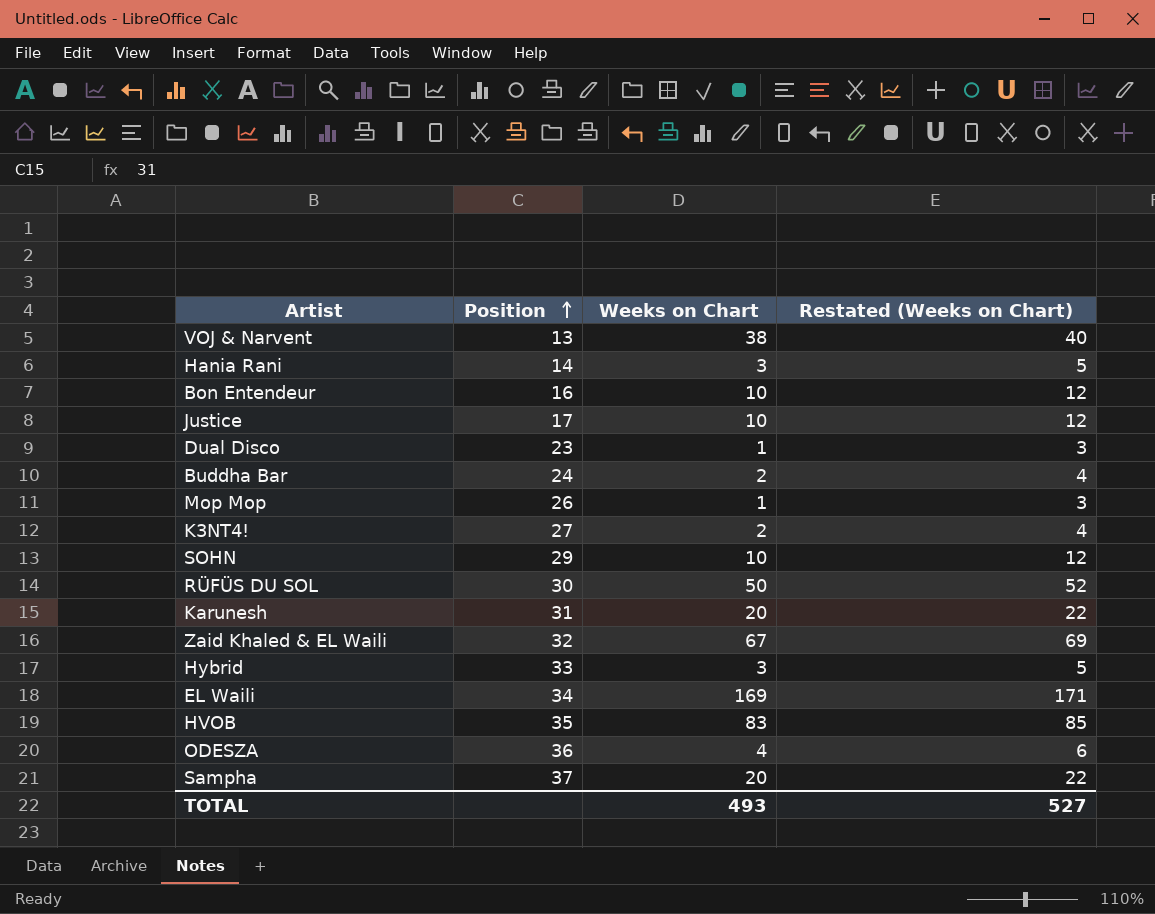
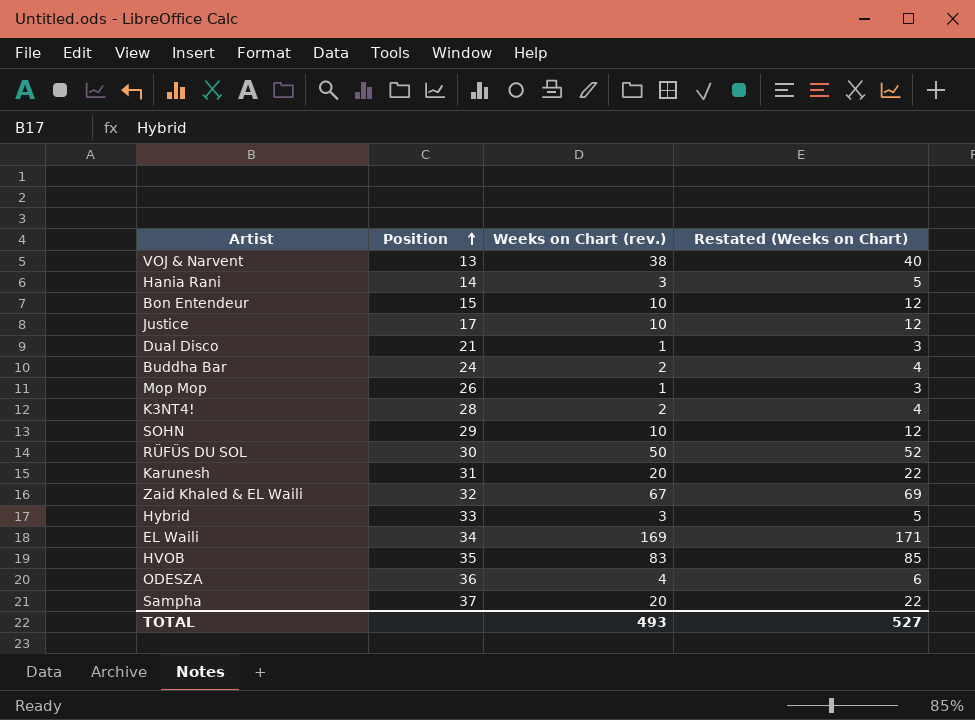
column name: Weeks on Chart -> Weeks on Chart (rev.)
Bon Entendeur | Position: 16 -> 15
Dual Disco | Position: 23 -> 21
K3NT4! | Position: 27 -> 28

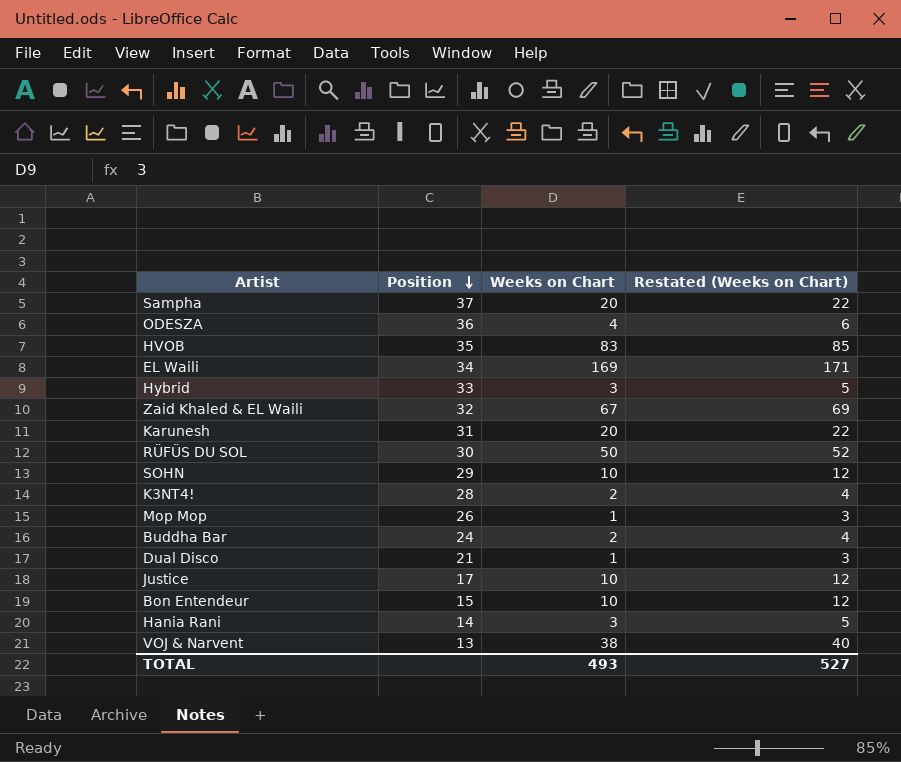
row order: Position ascending -> Position descending
column name: Weeks on Chart (rev.) -> Weeks on Chart

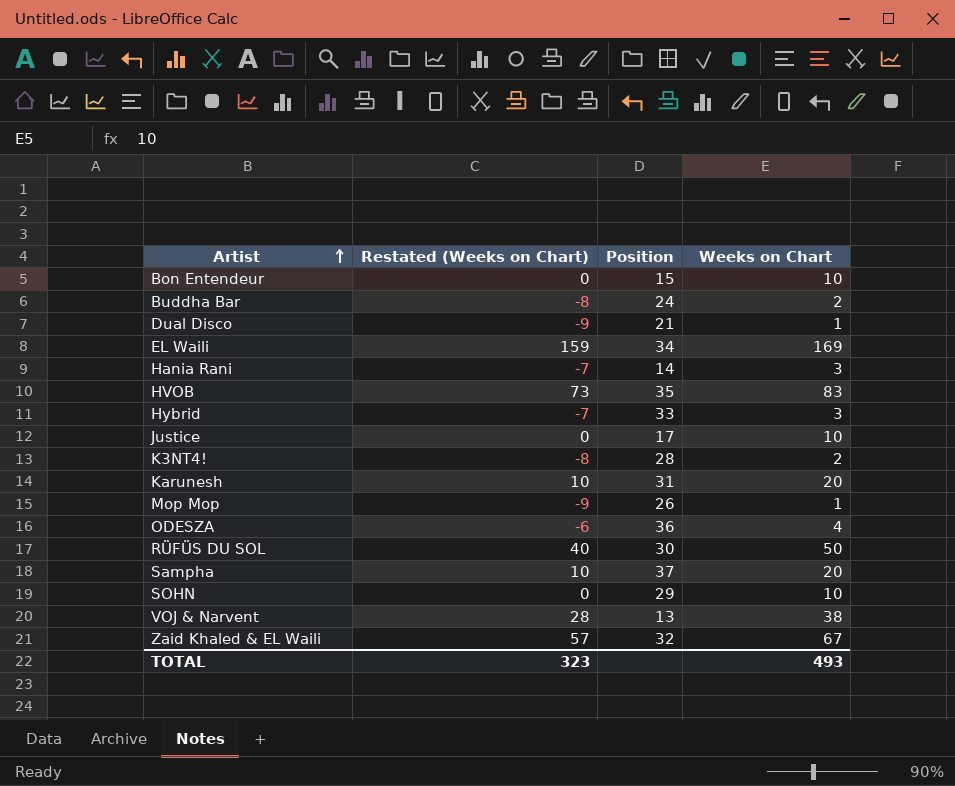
row order: Position descending -> Artist ascending
column Restated (Weeks on Chart) | formula: [Weeks on Chart] + 2 -> [Weeks on Chart] - 10
column Restated (Weeks on Chart) | position: 4 -> 2
TOTAL | Restated (Weeks on Chart): 527 -> 323

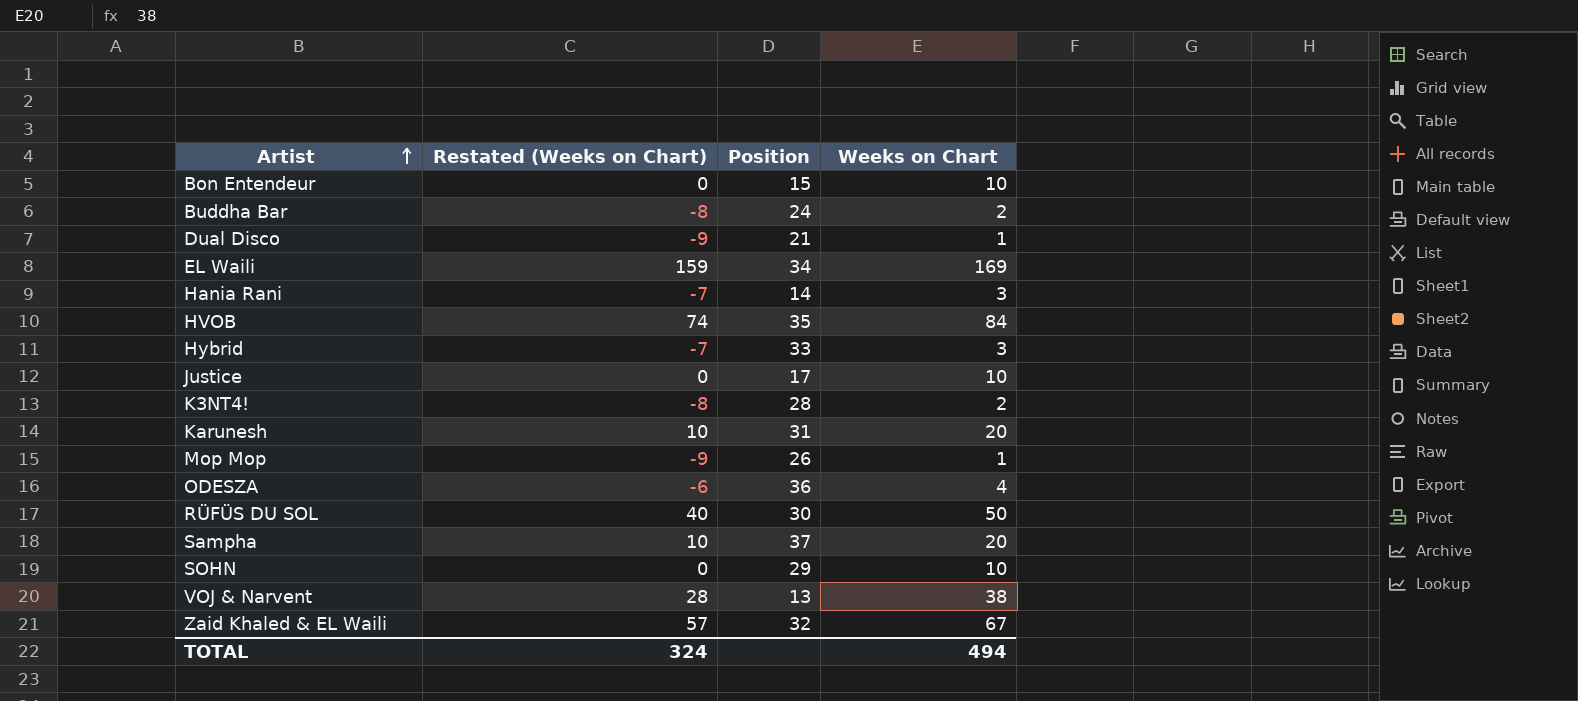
HVOB | Restated (Weeks on Chart): 73 -> 74
HVOB | Weeks on Chart: 83 -> 84
TOTAL | Restated (Weeks on Chart): 323 -> 324
TOTAL | Weeks on Chart: 493 -> 494

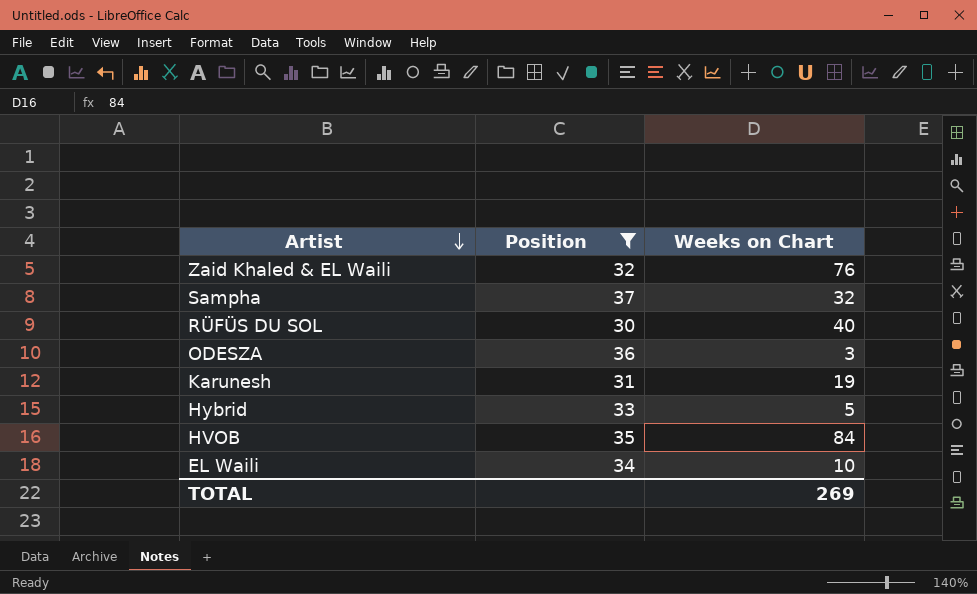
filter: none -> Position >= 30
row order: Artist ascending -> Artist descending
column Restated (Weeks on Chart) | formula: [Weeks on Chart] - 10 -> none
Zaid Khaled & EL Waili | Weeks on Chart: 67 -> 76
Sampha | Weeks on Chart: 20 -> 32
RÜFÜS DU SOL | Weeks on Chart: 50 -> 40
ODESZA | Weeks on Chart: 4 -> 3
Karunesh | Weeks on Chart: 20 -> 19
Hybrid | Weeks on Chart: 3 -> 5
EL Waili | Weeks on Chart: 169 -> 10
TOTAL | Weeks on Chart: 494 -> 269

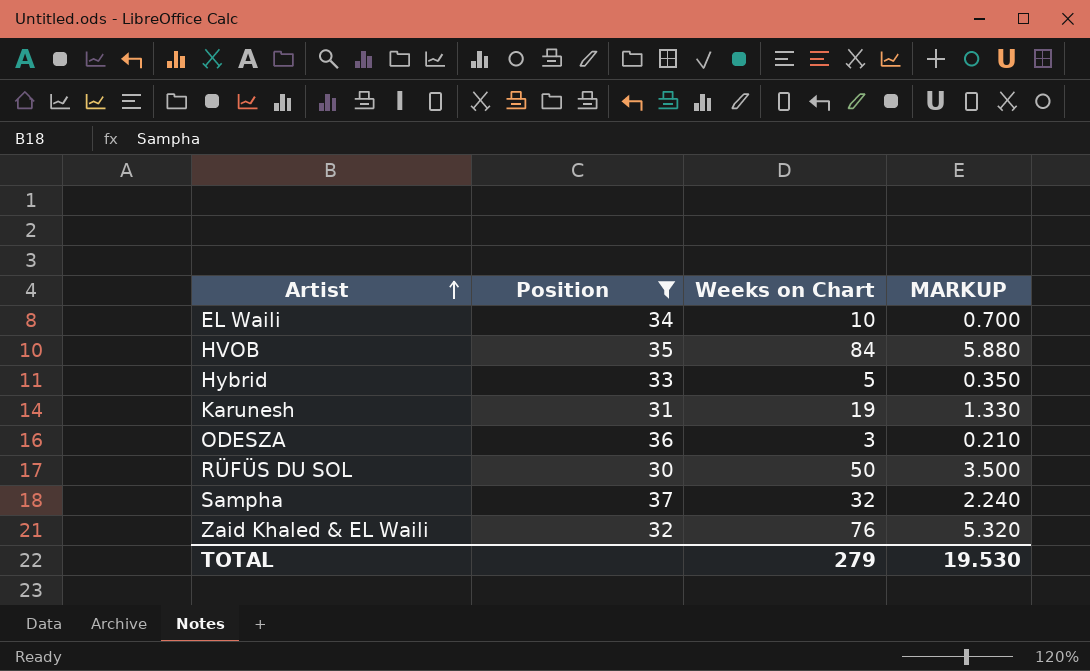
row order: Artist descending -> Artist ascending
column MARKUP | formula: none -> [Weeks on Chart] * 0.07
RÜFÜS DU SOL | Weeks on Chart: 40 -> 50
TOTAL | Weeks on Chart: 269 -> 279

